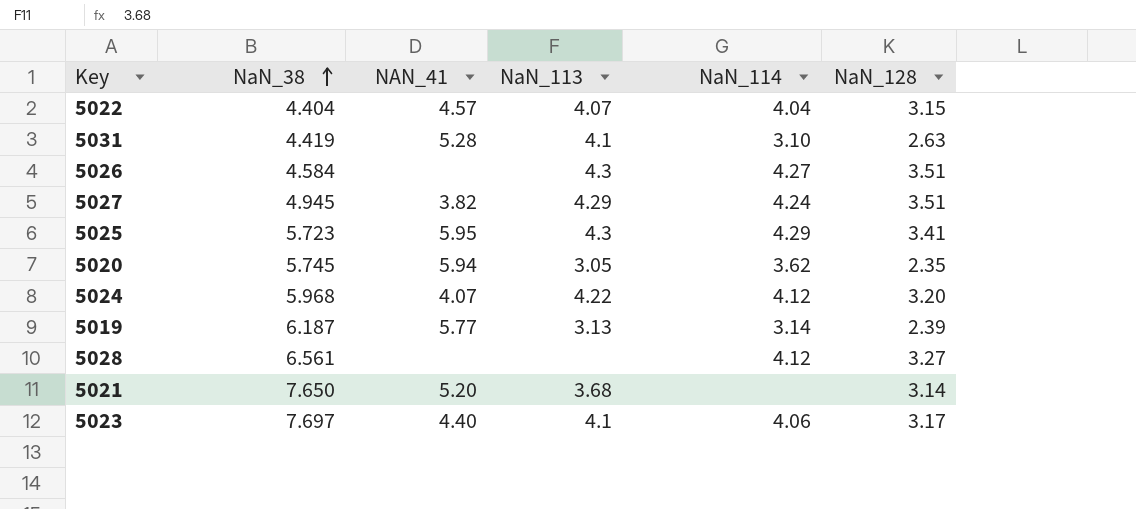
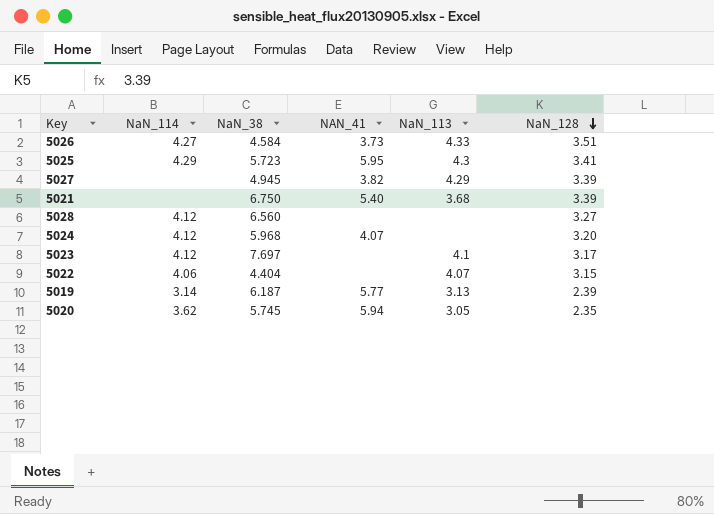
row order: NaN_38 ascending -> NaN_128 descending
column NaN_114 | position: 5 -> 2
row 5031: 4.419 | 5.28 | 4.1 | 3.10 | 2.63 -> none
5026 | NAN_41: none -> 3.73
5026 | NaN_113: 4.3 -> 4.33
5027 | NaN_114: 4.24 -> none
5027 | NaN_128: 3.51 -> 3.39
5021 | NaN_38: 7.650 -> 6.750
5021 | NAN_41: 5.20 -> 5.40
5021 | NaN_128: 3.14 -> 3.39
5028 | NaN_38: 6.561 -> 6.560
5024 | NaN_113: 4.22 -> none
5023 | NaN_114: 4.06 -> 4.12
5023 | NAN_41: 4.40 -> none
5022 | NaN_114: 4.04 -> 4.06
5022 | NAN_41: 4.57 -> none

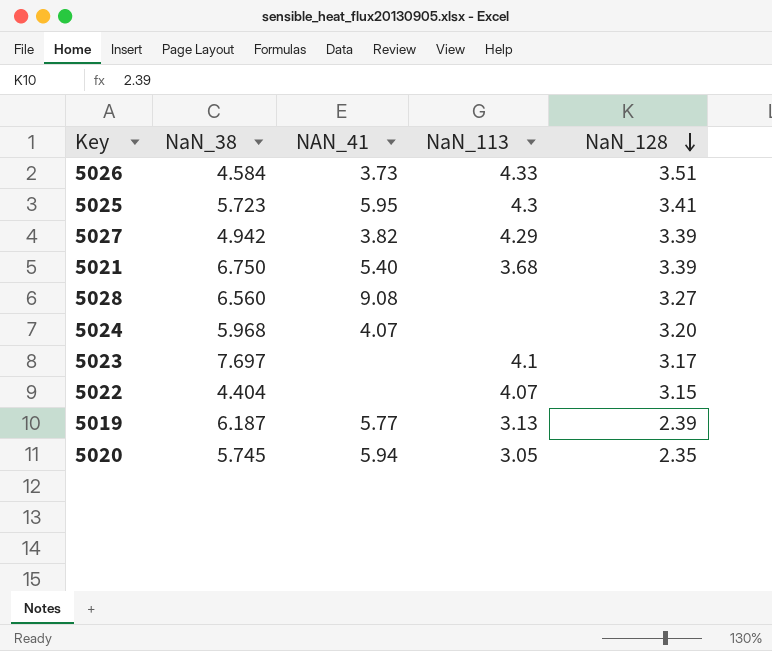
column NaN_114 | position: 2 -> none
5027 | NaN_38: 4.945 -> 4.942
5028 | NAN_41: none -> 9.08

